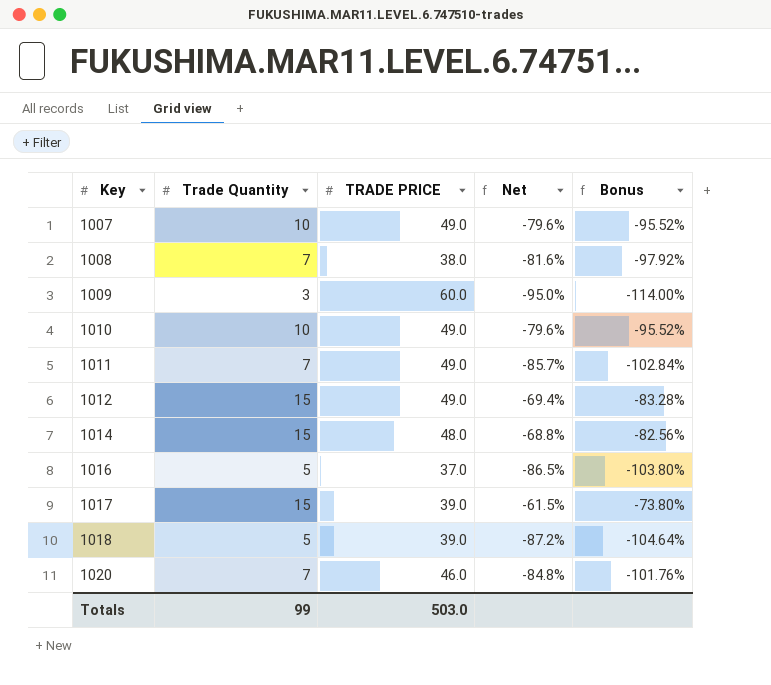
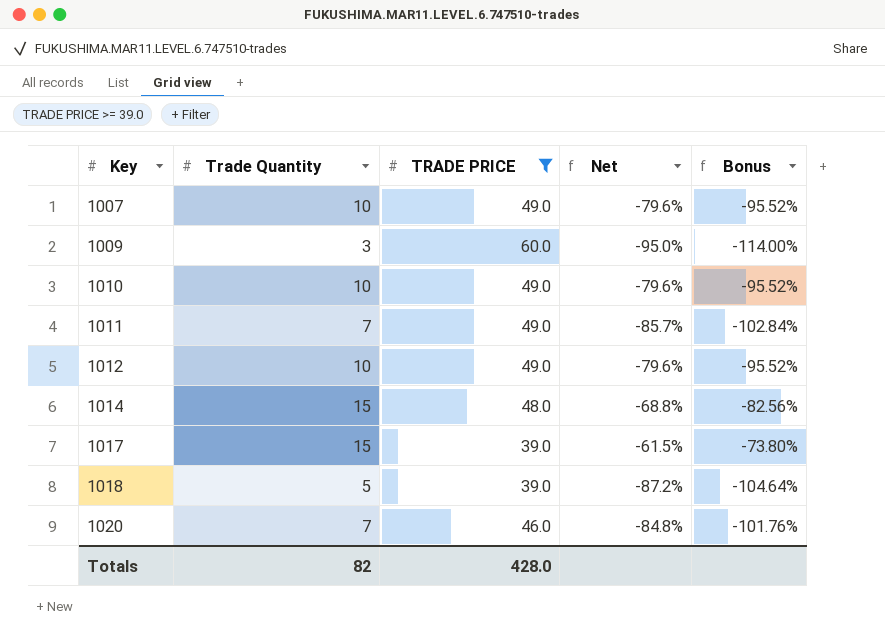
filter: none -> TRADE PRICE >= 39.0
1012 | Trade Quantity: 15 -> 10
1012 | Net: -69.4% -> -79.6%
1012 | Bonus: -83.28% -> -95.52%
Totals | Trade Quantity: 99 -> 82
Totals | TRADE PRICE: 503.0 -> 428.0

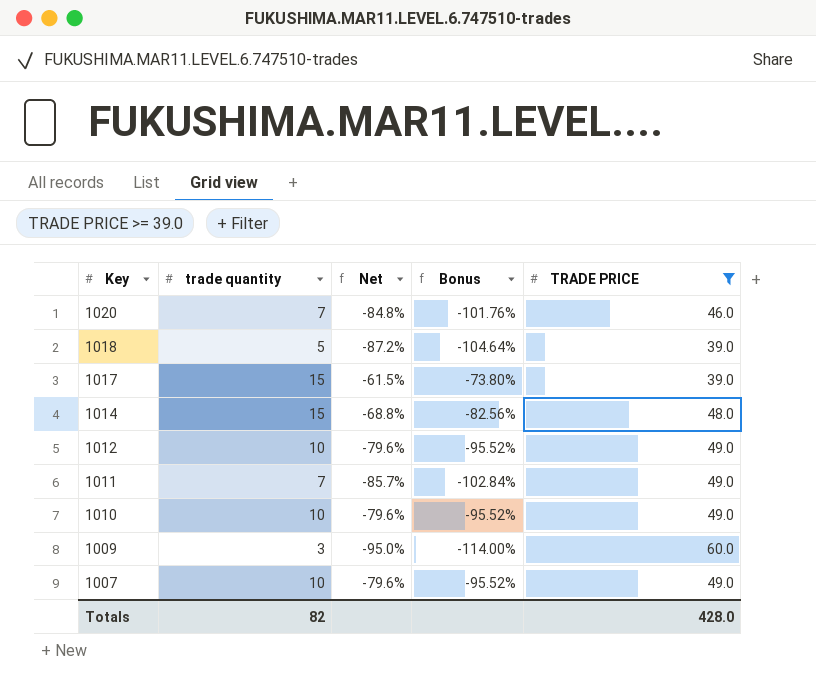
row order: Key ascending -> Key descending
column name: Trade Quantity -> trade quantity
column TRADE PRICE | position: 3 -> 5

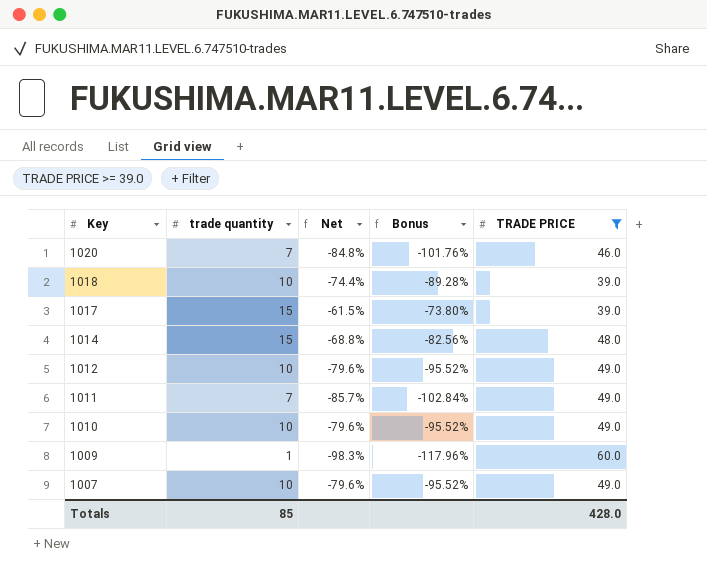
1018 | trade quantity: 5 -> 10
1018 | Net: -87.2% -> -74.4%
1018 | Bonus: -104.64% -> -89.28%
1009 | trade quantity: 3 -> 1
1009 | Net: -95.0% -> -98.3%
1009 | Bonus: -114.00% -> -117.96%
Totals | trade quantity: 82 -> 85

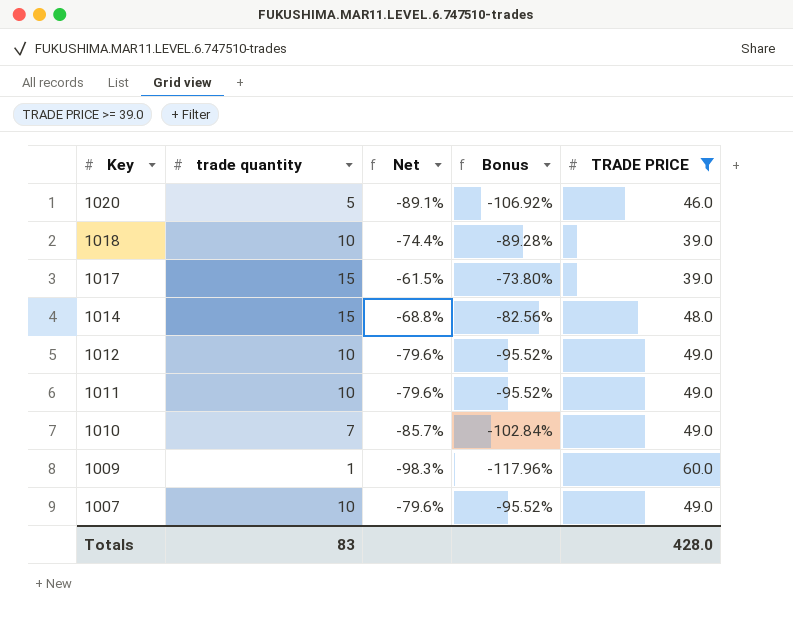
1020 | trade quantity: 7 -> 5
1020 | Net: -84.8% -> -89.1%
1020 | Bonus: -101.76% -> -106.92%
1011 | trade quantity: 7 -> 10
1011 | Net: -85.7% -> -79.6%
1011 | Bonus: -102.84% -> -95.52%
1010 | trade quantity: 10 -> 7
1010 | Net: -79.6% -> -85.7%
1010 | Bonus: -95.52% -> -102.84%
Totals | trade quantity: 85 -> 83

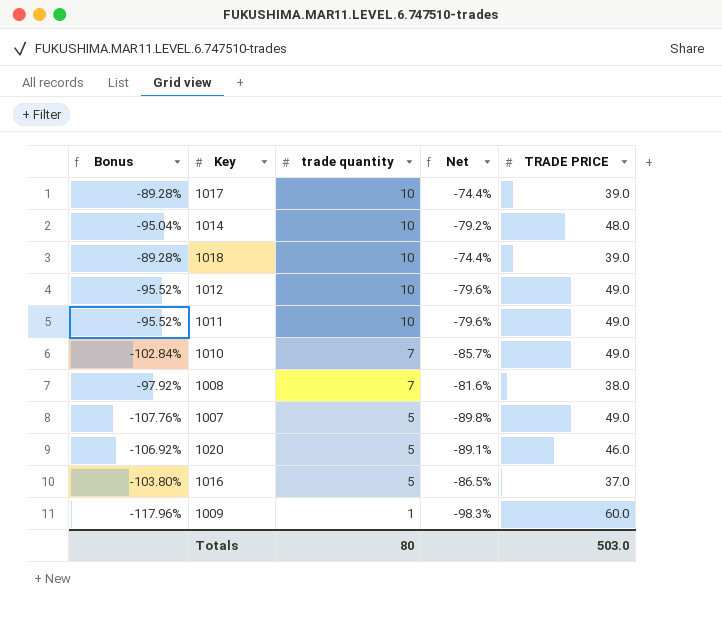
filter: TRADE PRICE >= 39.0 -> none
row order: Key descending -> trade quantity descending
column Bonus | position: 4 -> 1
1017 | Bonus: -73.80% -> -89.28%
1017 | trade quantity: 15 -> 10
1017 | Net: -61.5% -> -74.4%
1014 | Bonus: -82.56% -> -95.04%
1014 | trade quantity: 15 -> 10
1014 | Net: -68.8% -> -79.2%
1007 | Bonus: -95.52% -> -107.76%
1007 | trade quantity: 10 -> 5
1007 | Net: -79.6% -> -89.8%
Totals | trade quantity: 83 -> 80
Totals | TRADE PRICE: 428.0 -> 503.0

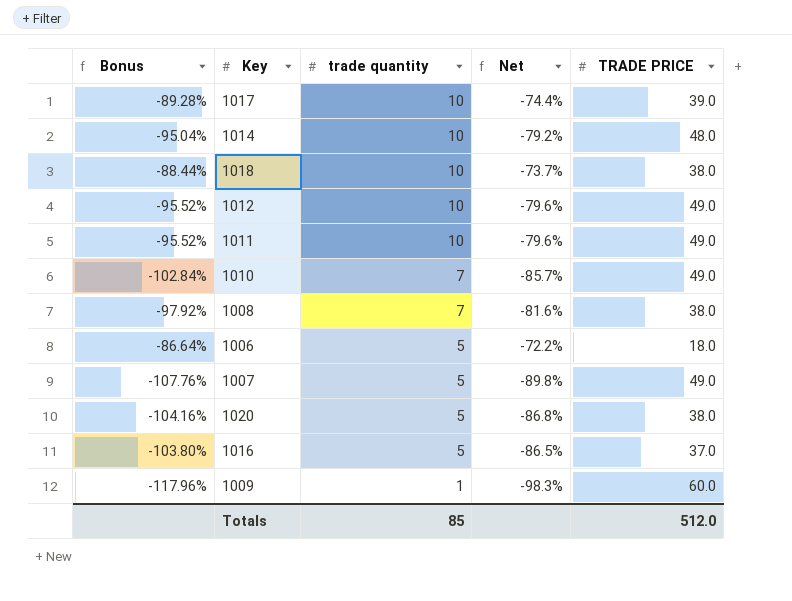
1018 | Bonus: -89.28% -> -88.44%
1018 | Net: -74.4% -> -73.7%
1018 | TRADE PRICE: 39.0 -> 38.0
row 1006: none -> -86.64% | 5 | -72.2% | 18.0
1020 | Bonus: -106.92% -> -104.16%
1020 | Net: -89.1% -> -86.8%
1020 | TRADE PRICE: 46.0 -> 38.0
Totals | trade quantity: 80 -> 85
Totals | TRADE PRICE: 503.0 -> 512.0

